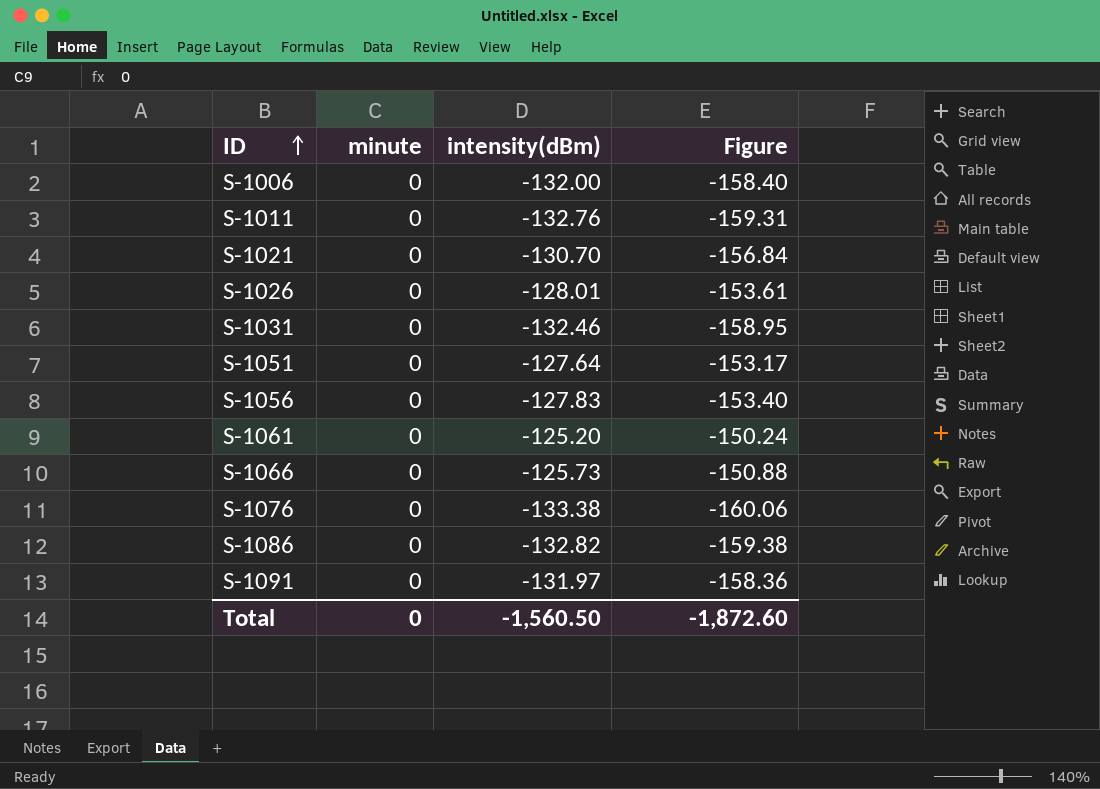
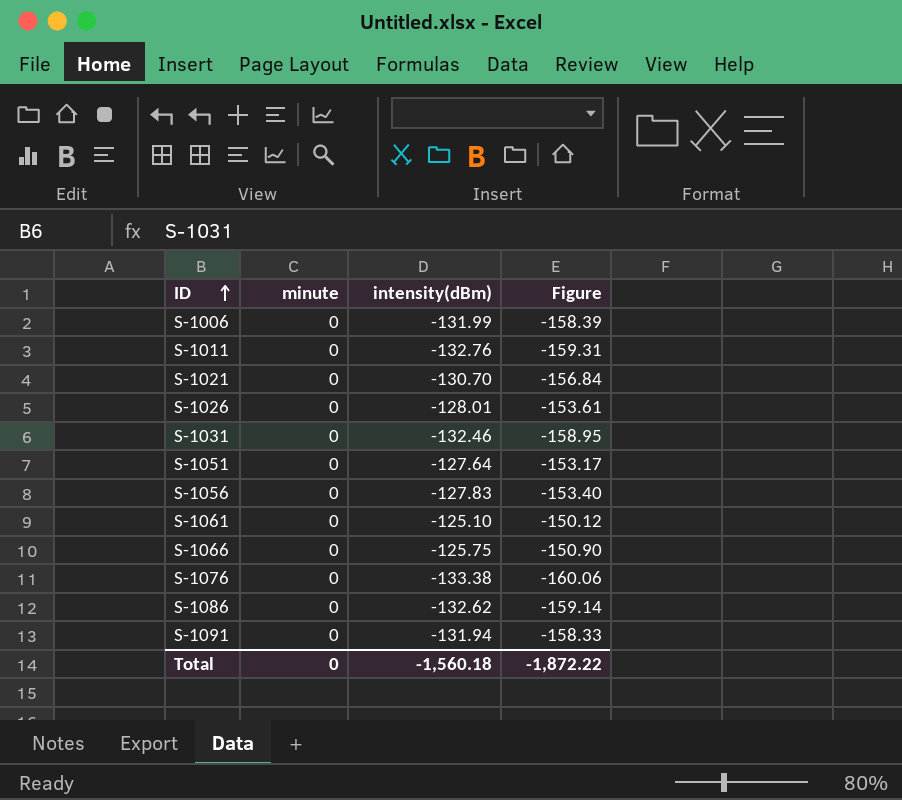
S-1006 | intensity(dBm): -132.00 -> -131.99
S-1006 | Figure: -158.40 -> -158.39
S-1061 | intensity(dBm): -125.20 -> -125.10
S-1061 | Figure: -150.24 -> -150.12
S-1066 | intensity(dBm): -125.73 -> -125.75
S-1066 | Figure: -150.88 -> -150.90
S-1086 | intensity(dBm): -132.82 -> -132.62
S-1086 | Figure: -159.38 -> -159.14
S-1091 | intensity(dBm): -131.97 -> -131.94
S-1091 | Figure: -158.36 -> -158.33
Total | intensity(dBm): -1,560.50 -> -1,560.18
Total | Figure: -1,872.60 -> -1,872.22

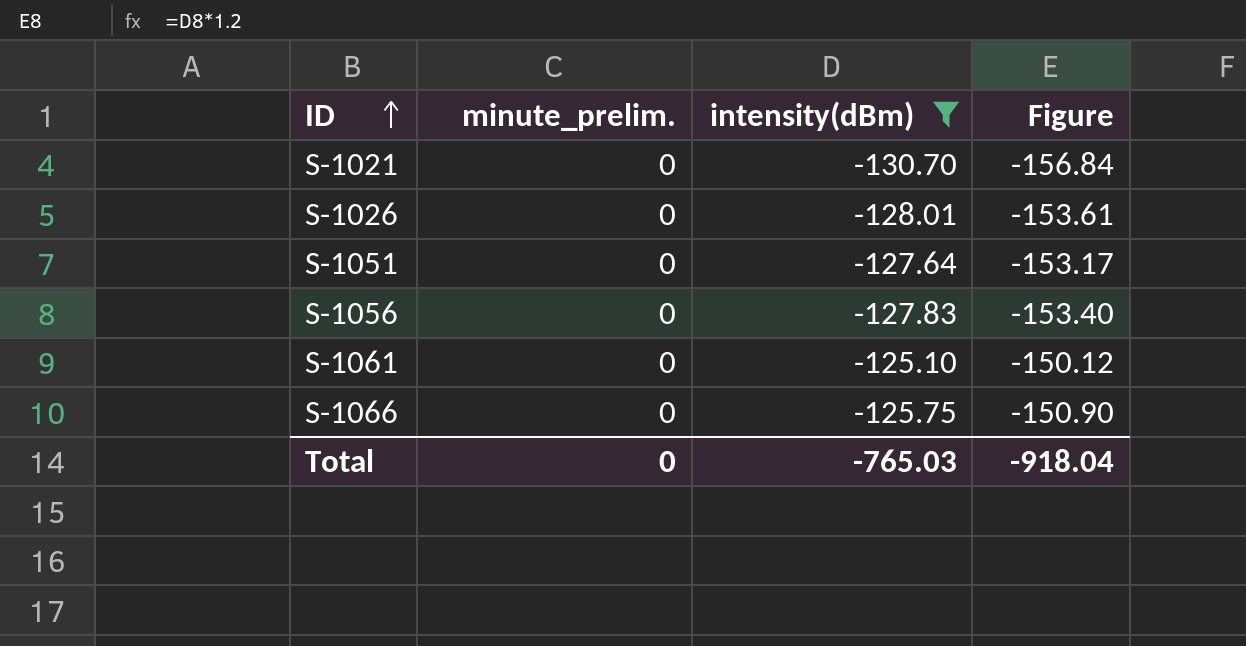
filter: none -> intensity(dBm) >= -130.70
column name: minute -> minute_prelim.
Total | intensity(dBm): -1,560.18 -> -765.03
Total | Figure: -1,872.22 -> -918.04

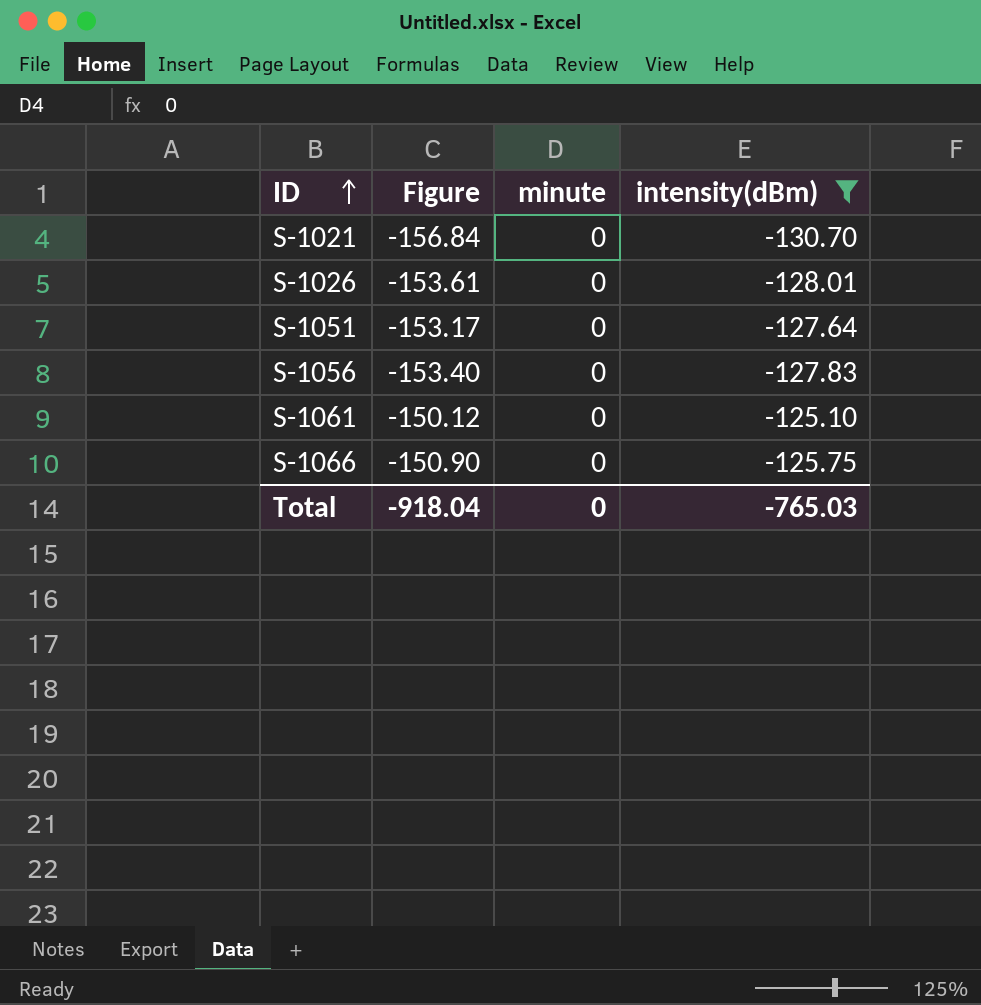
column Figure | position: 4 -> 2
column name: minute_prelim. -> minute

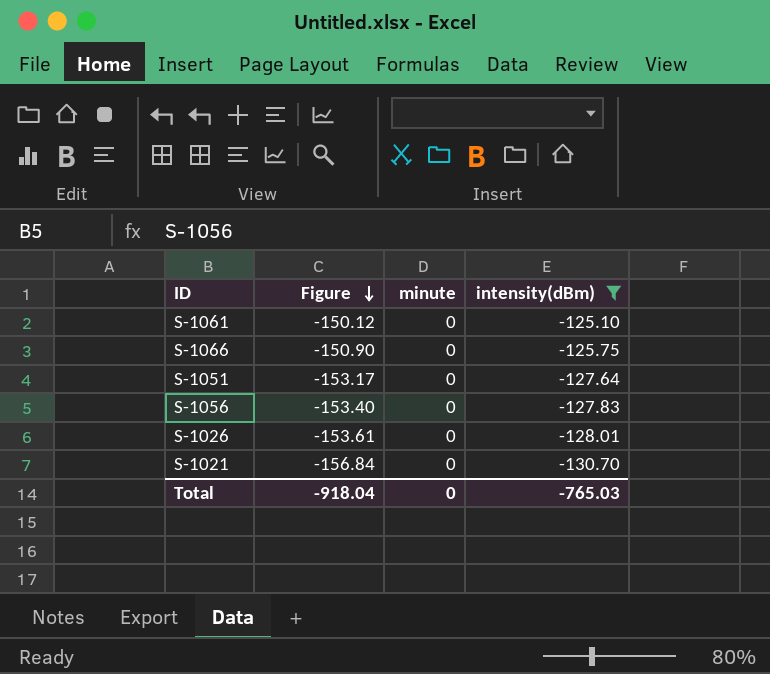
row order: ID ascending -> Figure descending

